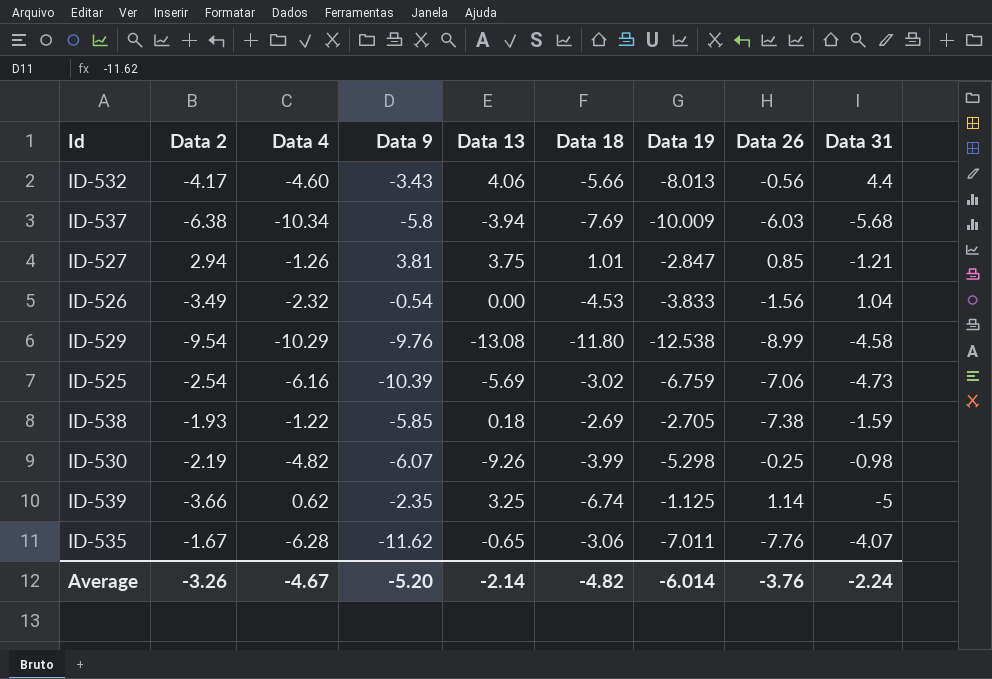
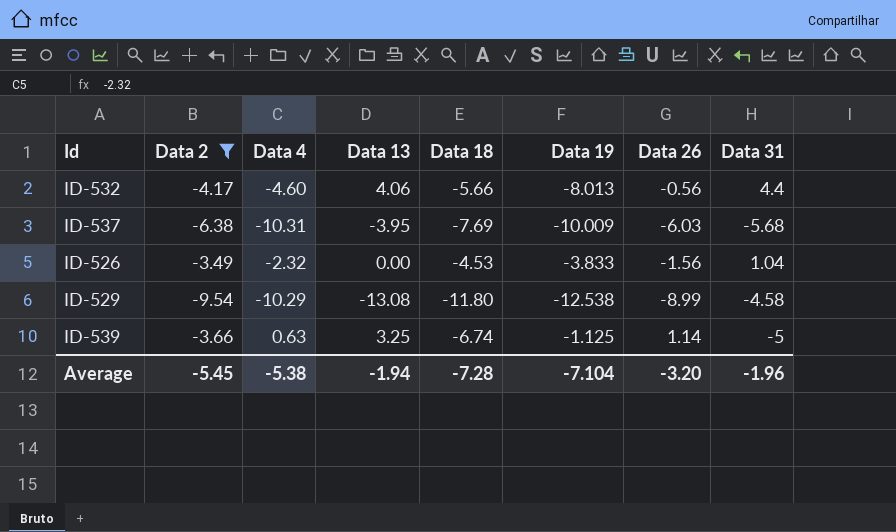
filter: none -> Data 2 <= -3.49
column Data 9 | position: 4 -> none
ID-537 | Data 4: -10.34 -> -10.31
ID-537 | Data 13: -3.94 -> -3.95
ID-539 | Data 4: 0.62 -> 0.63
Average | Data 2: -3.26 -> -5.45
Average | Data 4: -4.67 -> -5.38
Average | Data 13: -2.14 -> -1.94
Average | Data 18: -4.82 -> -7.28
Average | Data 19: -6.014 -> -7.104
Average | Data 26: -3.76 -> -3.20
Average | Data 31: -2.24 -> -1.96

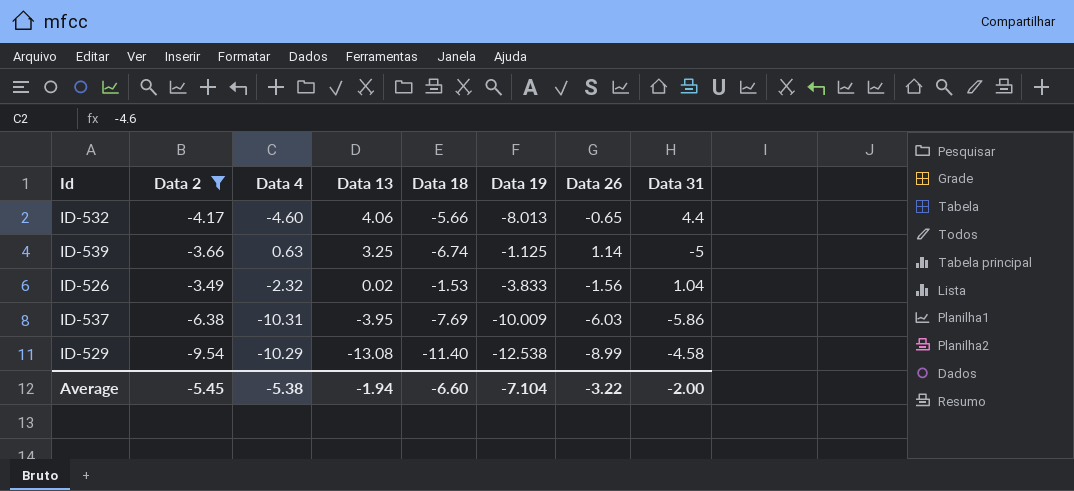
row order: none -> Data 13 descending
ID-532 | Data 26: -0.56 -> -0.65
ID-526 | Data 13: 0.00 -> 0.02
ID-526 | Data 18: -4.53 -> -1.53
ID-537 | Data 31: -5.68 -> -5.86
ID-529 | Data 18: -11.80 -> -11.40
Average | Data 18: -7.28 -> -6.60
Average | Data 26: -3.20 -> -3.22
Average | Data 31: -1.96 -> -2.00

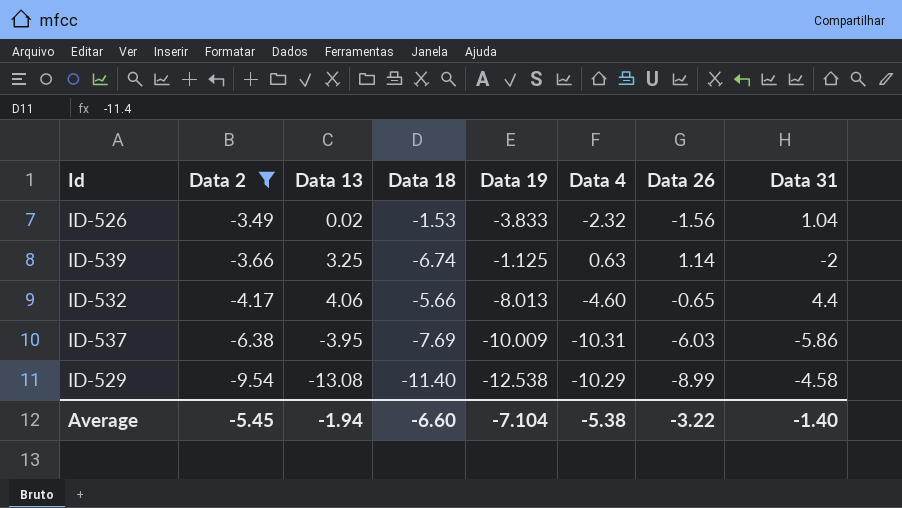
row order: Data 13 descending -> Data 2 descending
column Data 4 | position: 3 -> 6
ID-539 | Data 31: -5 -> -2
Average | Data 31: -2.00 -> -1.40

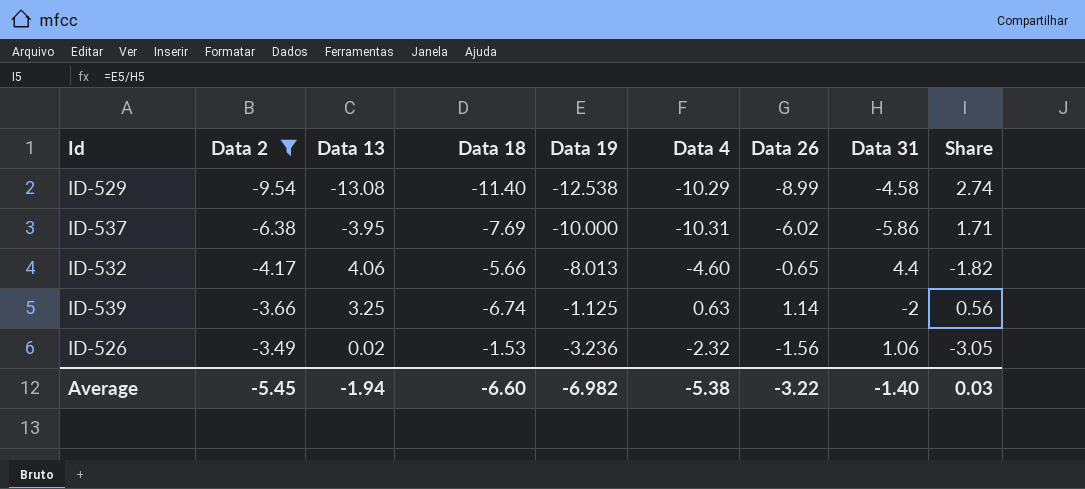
row order: Data 2 descending -> Data 2 ascending
column Share | formula: none -> [Data 19] / [Data 31]
ID-537 | Data 19: -10.009 -> -10.000
ID-537 | Data 26: -6.03 -> -6.02
ID-526 | Data 19: -3.833 -> -3.236
ID-526 | Data 31: 1.04 -> 1.06
Average | Data 19: -7.104 -> -6.982

